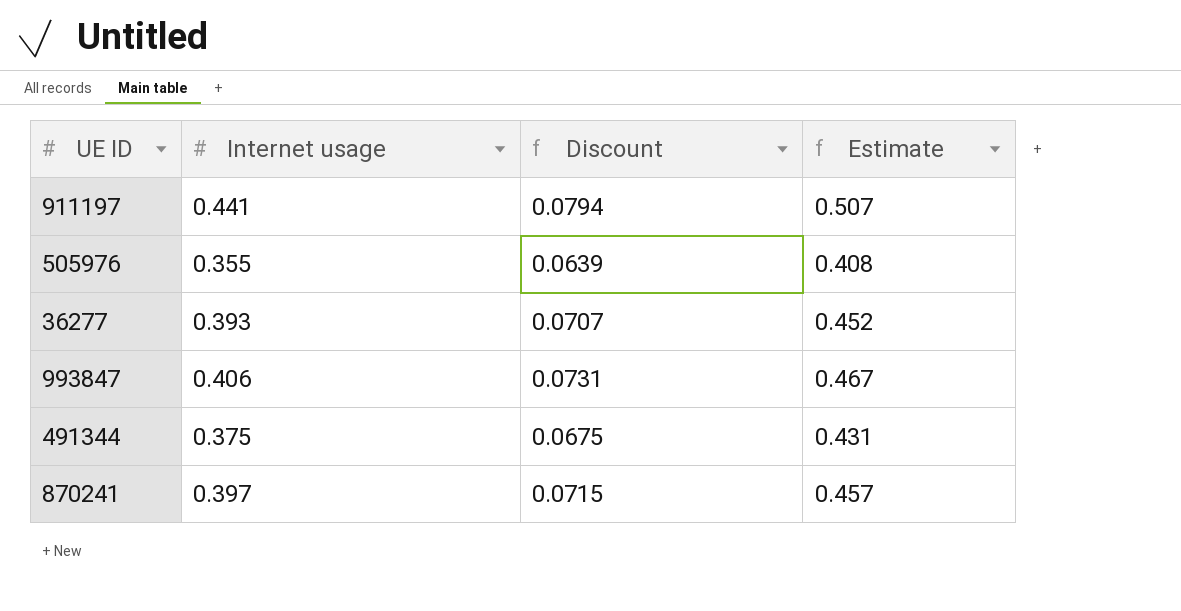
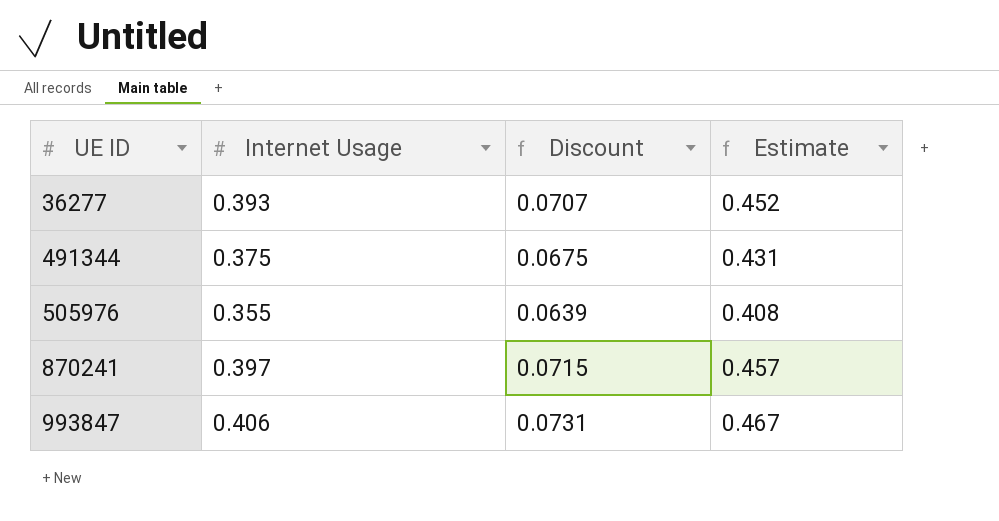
row order: none -> UE ID ascending
column name: Internet usage -> Internet Usage
row 911197: 0.441 | 0.0794 | 0.507 -> none

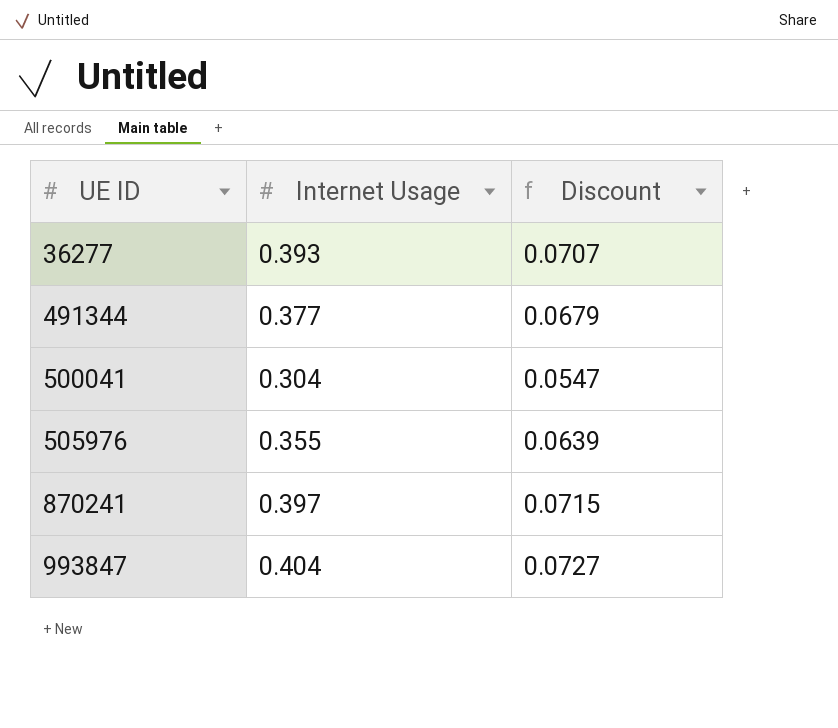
column Estimate | formula: [Internet Usage] * 1.15 -> none
491344 | Internet Usage: 0.375 -> 0.377
491344 | Discount: 0.0675 -> 0.0679
row 500041: none -> 0.304 | 0.0547
993847 | Internet Usage: 0.406 -> 0.404
993847 | Discount: 0.0731 -> 0.0727

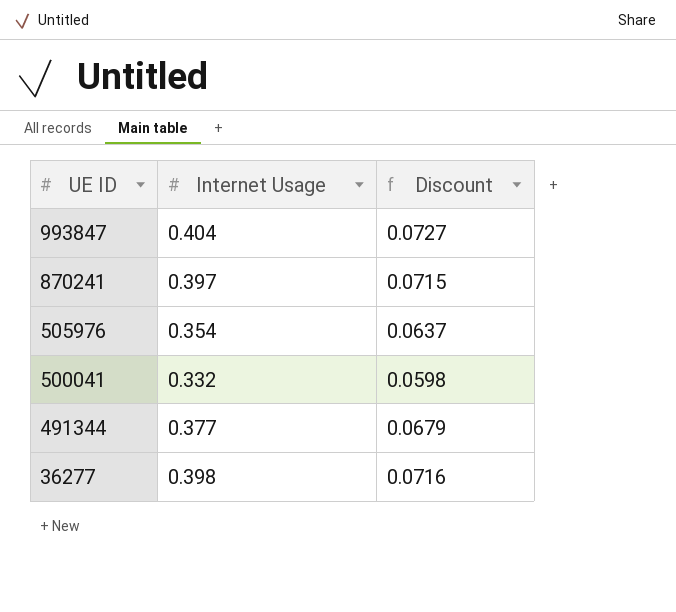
row order: UE ID ascending -> UE ID descending
505976 | Internet Usage: 0.355 -> 0.354
505976 | Discount: 0.0639 -> 0.0637
500041 | Internet Usage: 0.304 -> 0.332
500041 | Discount: 0.0547 -> 0.0598
36277 | Internet Usage: 0.393 -> 0.398
36277 | Discount: 0.0707 -> 0.0716

